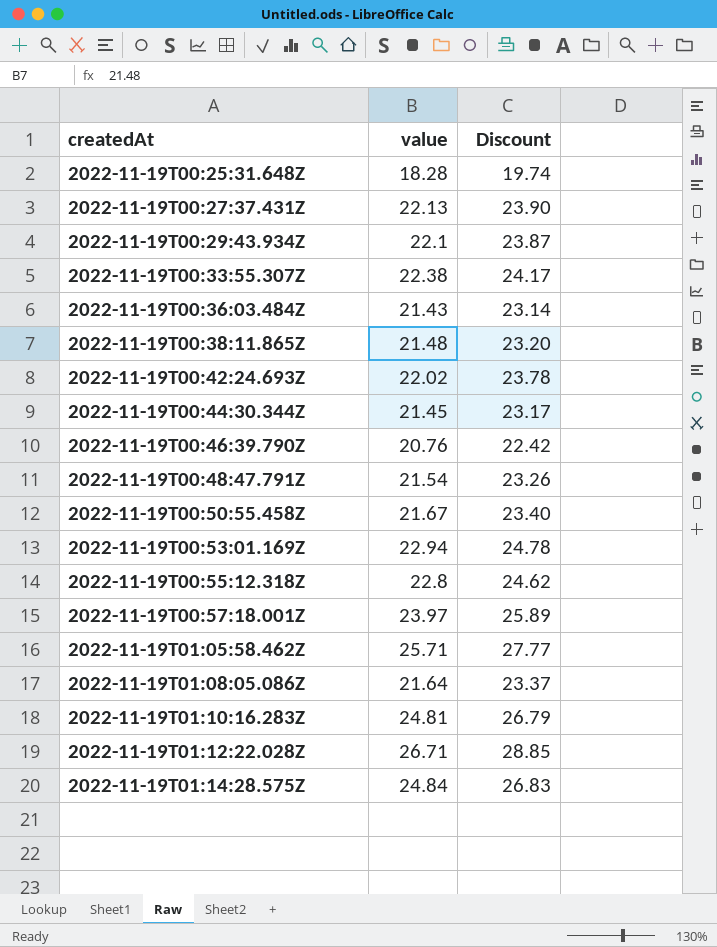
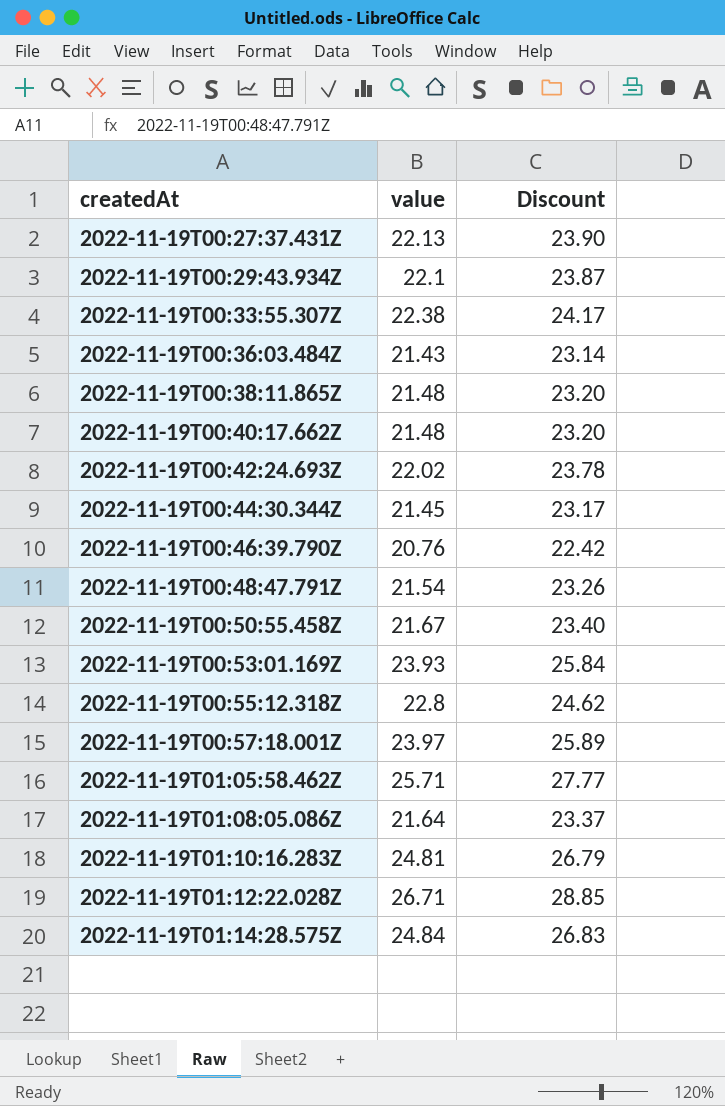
row 2022-11-19T00:25:31.648Z: 18.28 | 19.74 -> none
row 2022-11-19T00:40:17.662Z: none -> 21.48 | 23.20
2022-11-19T00:53:01.169Z | value: 22.94 -> 23.93
2022-11-19T00:53:01.169Z | Discount: 24.78 -> 25.84

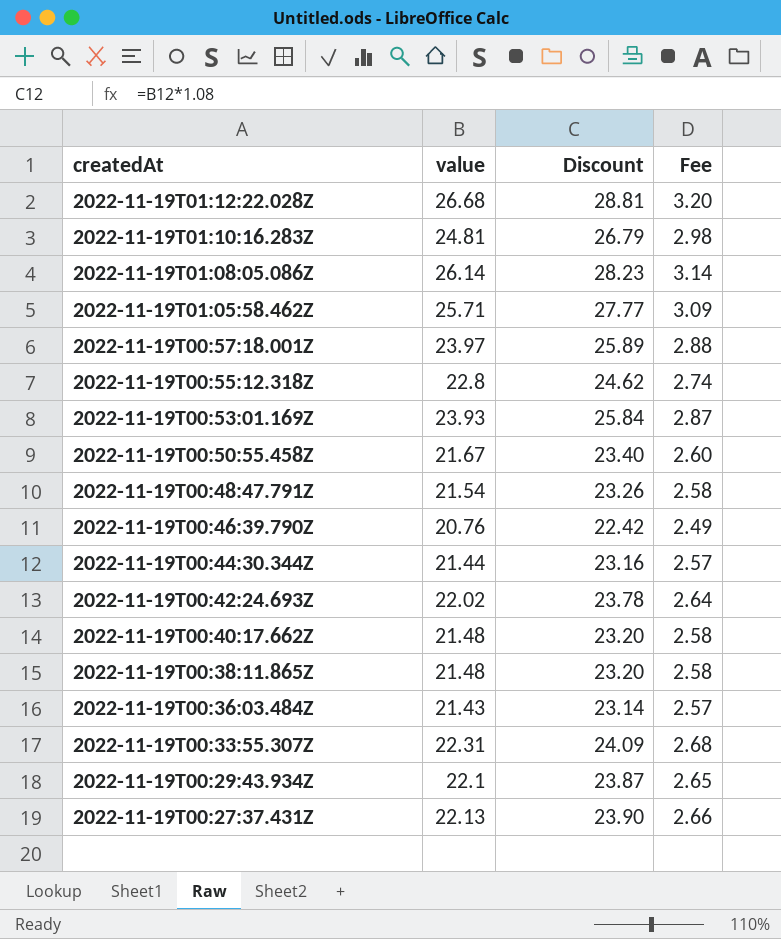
row order: createdAt ascending -> createdAt descending
column Fee | formula: none -> [value] * 0.12
row 2022-11-19T01:14:28.575Z: 24.84 | 26.83 -> none
2022-11-19T01:12:22.028Z | value: 26.71 -> 26.68
2022-11-19T01:12:22.028Z | Discount: 28.85 -> 28.81
2022-11-19T01:08:05.086Z | value: 21.64 -> 26.14
2022-11-19T01:08:05.086Z | Discount: 23.37 -> 28.23
2022-11-19T00:44:30.344Z | value: 21.45 -> 21.44
2022-11-19T00:44:30.344Z | Discount: 23.17 -> 23.16
2022-11-19T00:33:55.307Z | value: 22.38 -> 22.31
2022-11-19T00:33:55.307Z | Discount: 24.17 -> 24.09

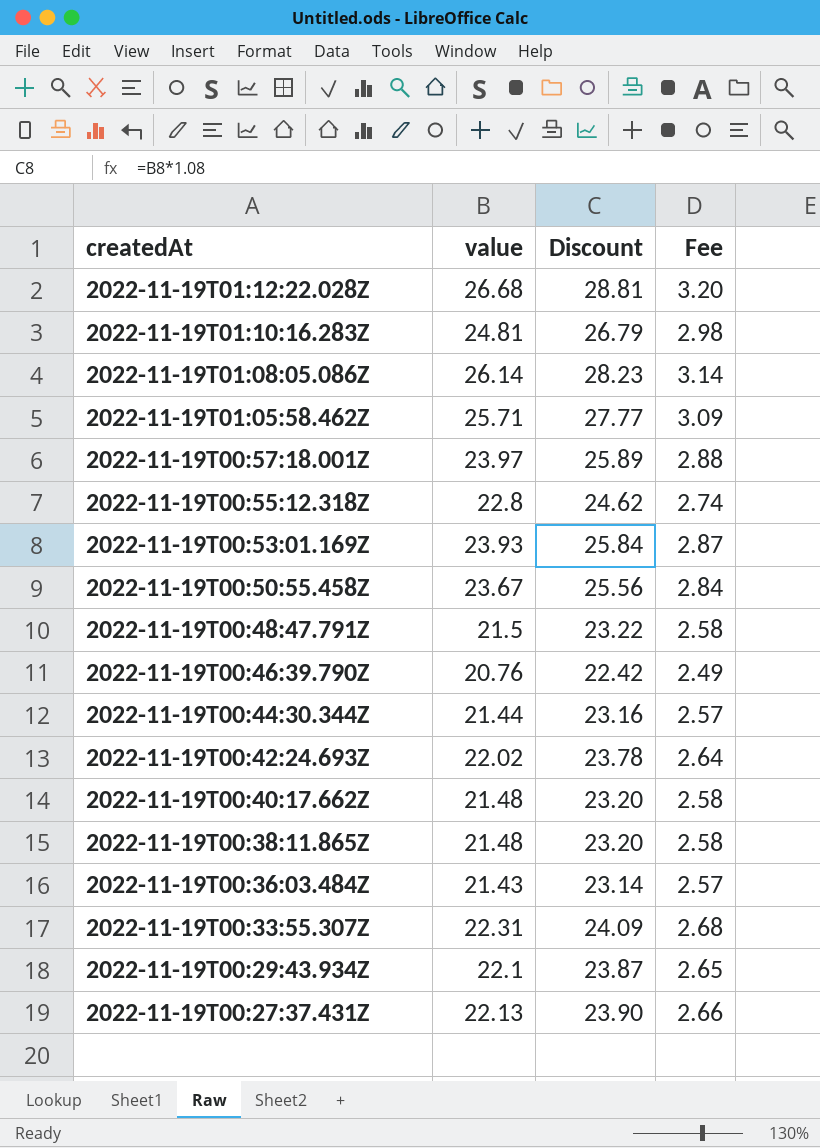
2022-11-19T00:50:55.458Z | value: 21.67 -> 23.67
2022-11-19T00:50:55.458Z | Discount: 23.40 -> 25.56
2022-11-19T00:50:55.458Z | Fee: 2.60 -> 2.84
2022-11-19T00:48:47.791Z | value: 21.54 -> 21.5
2022-11-19T00:48:47.791Z | Discount: 23.26 -> 23.22

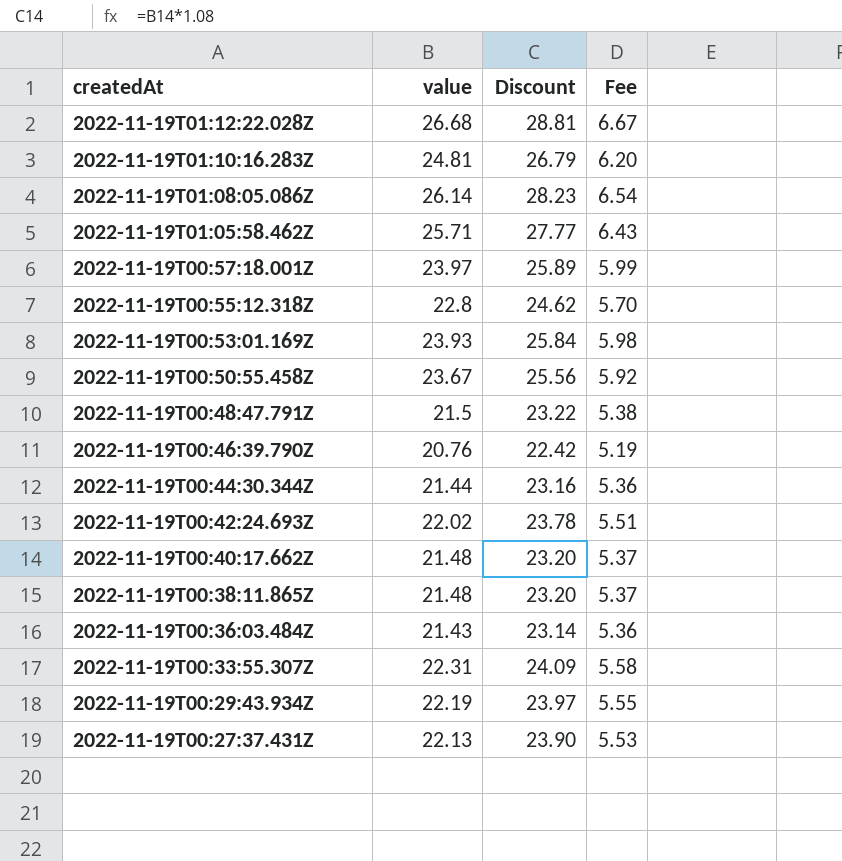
column Fee | formula: [value] * 0.12 -> [value] * 0.25
2022-11-19T00:29:43.934Z | value: 22.1 -> 22.19
2022-11-19T00:29:43.934Z | Discount: 23.87 -> 23.97

